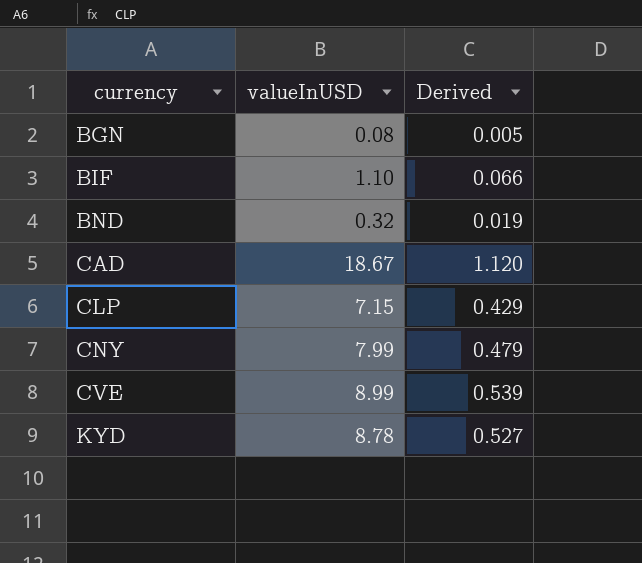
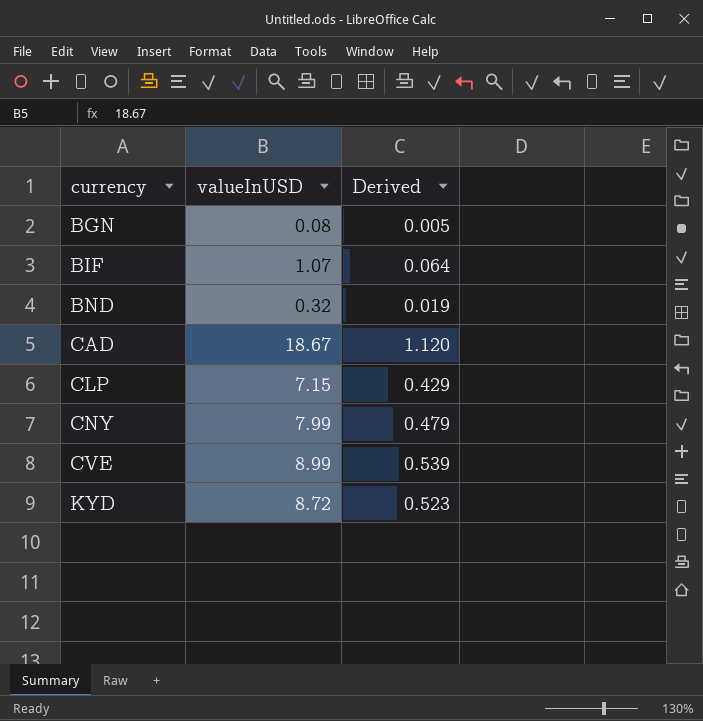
BIF | valueInUSD: 1.10 -> 1.07
BIF | Derived: 0.066 -> 0.064
KYD | valueInUSD: 8.78 -> 8.72
KYD | Derived: 0.527 -> 0.523

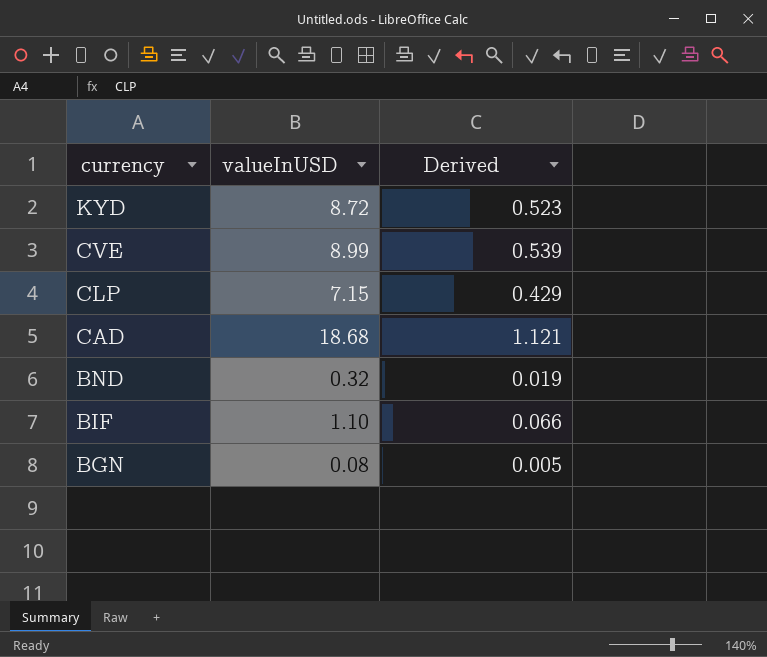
row order: currency ascending -> currency descending
row CNY: 7.99 | 0.479 -> none
CAD | valueInUSD: 18.67 -> 18.68
CAD | Derived: 1.120 -> 1.121
BIF | valueInUSD: 1.07 -> 1.10
BIF | Derived: 0.064 -> 0.066

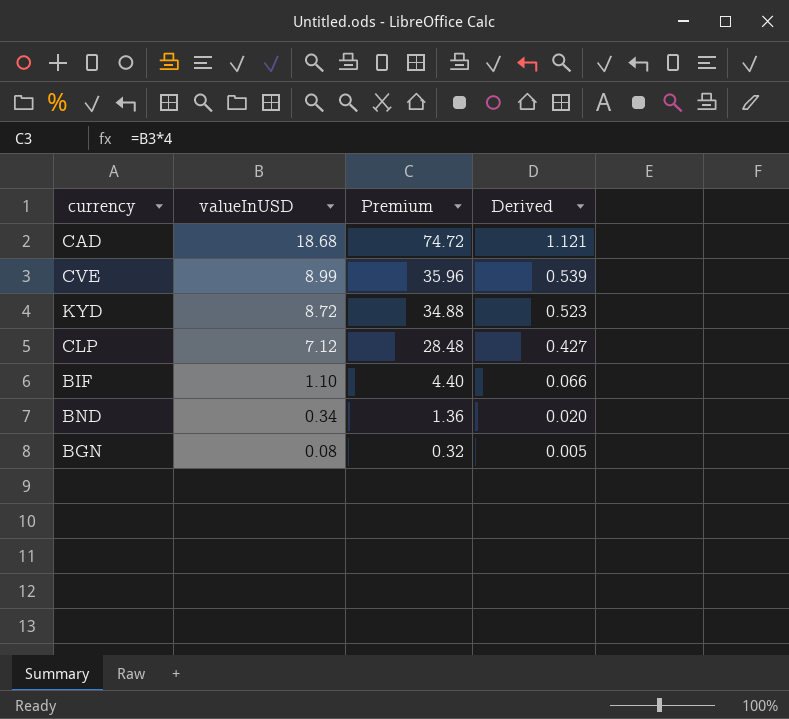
row order: currency descending -> valueInUSD descending
column Premium | formula: none -> [valueInUSD] * 4
CLP | valueInUSD: 7.15 -> 7.12
CLP | Derived: 0.429 -> 0.427
BND | valueInUSD: 0.32 -> 0.34
BND | Derived: 0.019 -> 0.020

